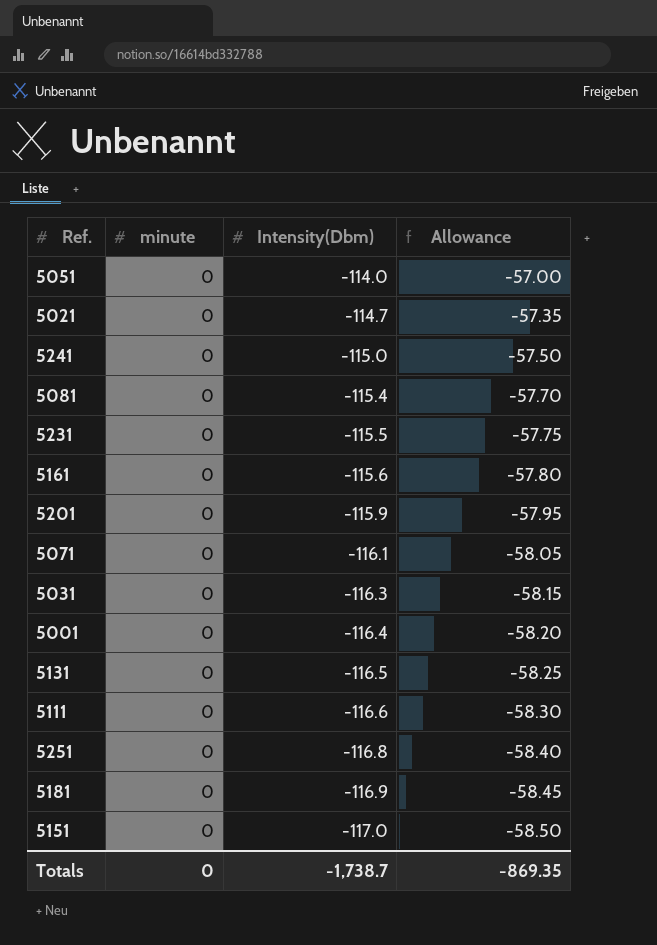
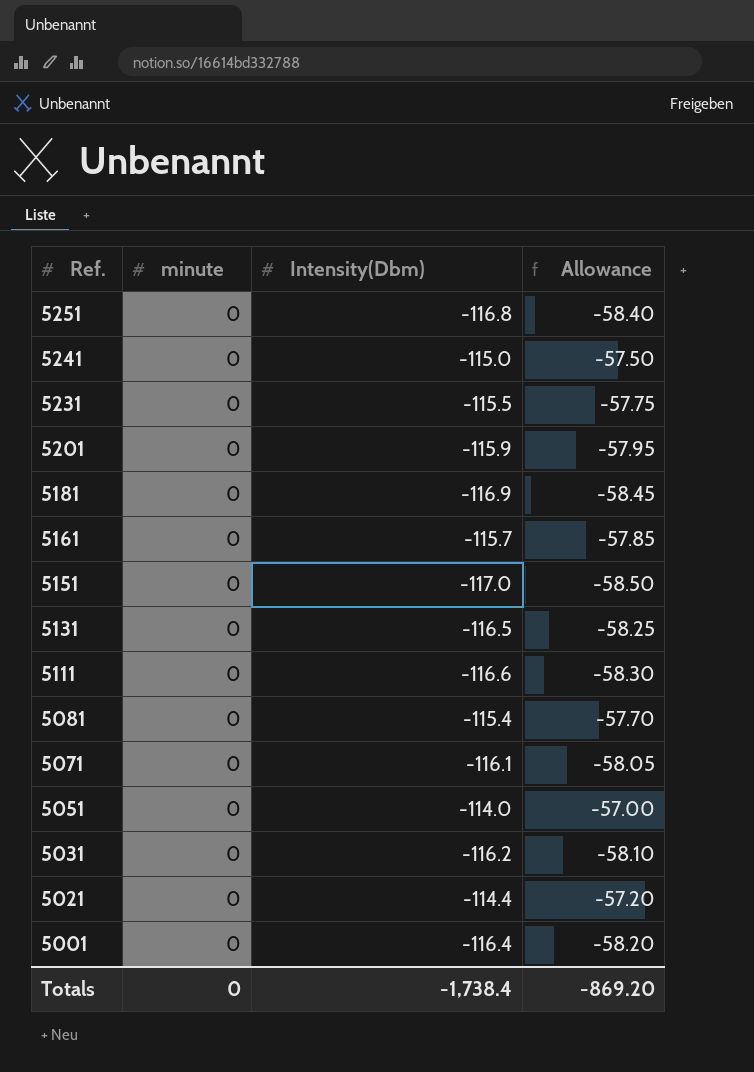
row order: Intensity(Dbm) descending -> Ref. descending
5161 | Intensity(Dbm): -115.6 -> -115.7
5161 | Allowance: -57.80 -> -57.85
5031 | Intensity(Dbm): -116.3 -> -116.2
5031 | Allowance: -58.15 -> -58.10
5021 | Intensity(Dbm): -114.7 -> -114.4
5021 | Allowance: -57.35 -> -57.20
Totals | Intensity(Dbm): -1,738.7 -> -1,738.4
Totals | Allowance: -869.35 -> -869.20

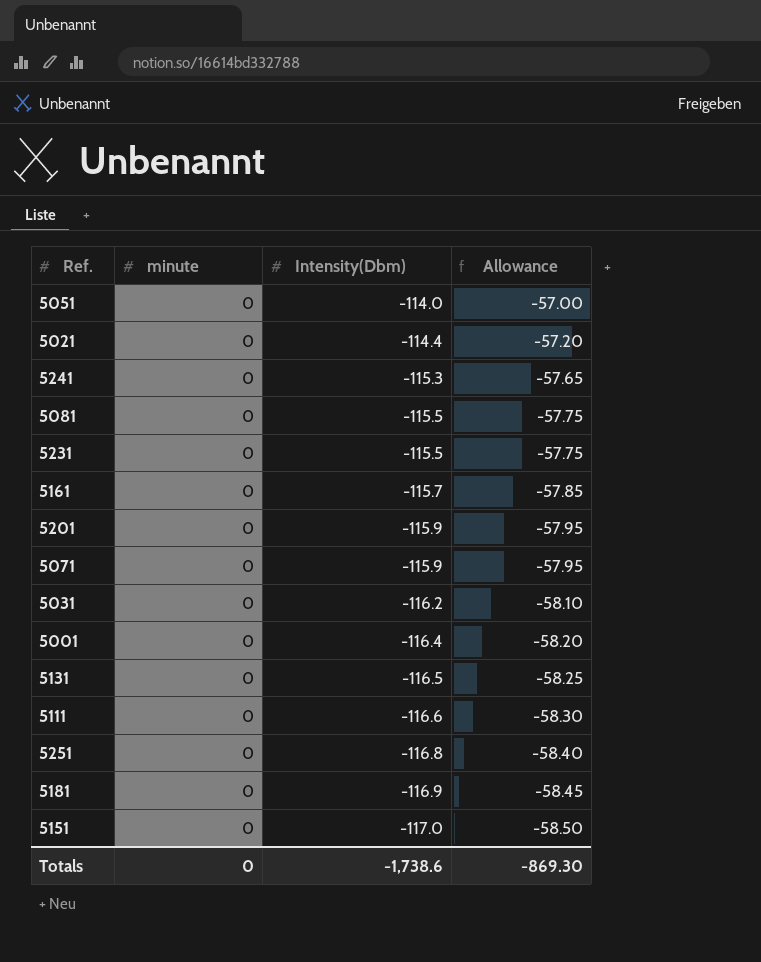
row order: Ref. descending -> Intensity(Dbm) descending
5241 | Intensity(Dbm): -115.0 -> -115.3
5241 | Allowance: -57.50 -> -57.65
5081 | Intensity(Dbm): -115.4 -> -115.5
5081 | Allowance: -57.70 -> -57.75
5071 | Intensity(Dbm): -116.1 -> -115.9
5071 | Allowance: -58.05 -> -57.95
Totals | Intensity(Dbm): -1,738.4 -> -1,738.6
Totals | Allowance: -869.20 -> -869.30

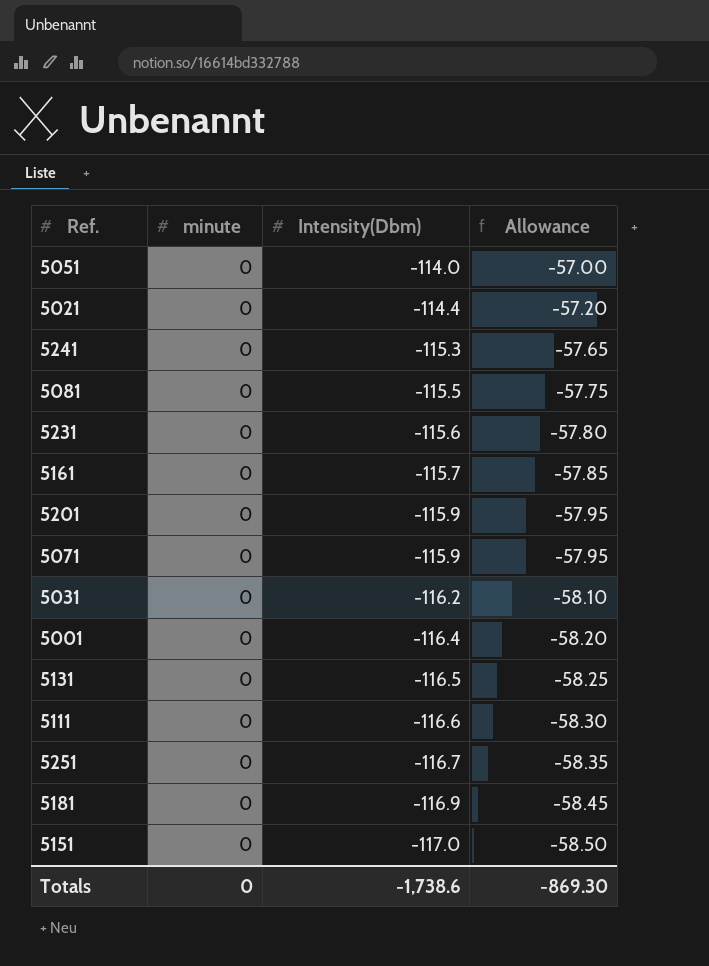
5231 | Intensity(Dbm): -115.5 -> -115.6
5231 | Allowance: -57.75 -> -57.80
5251 | Intensity(Dbm): -116.8 -> -116.7
5251 | Allowance: -58.40 -> -58.35

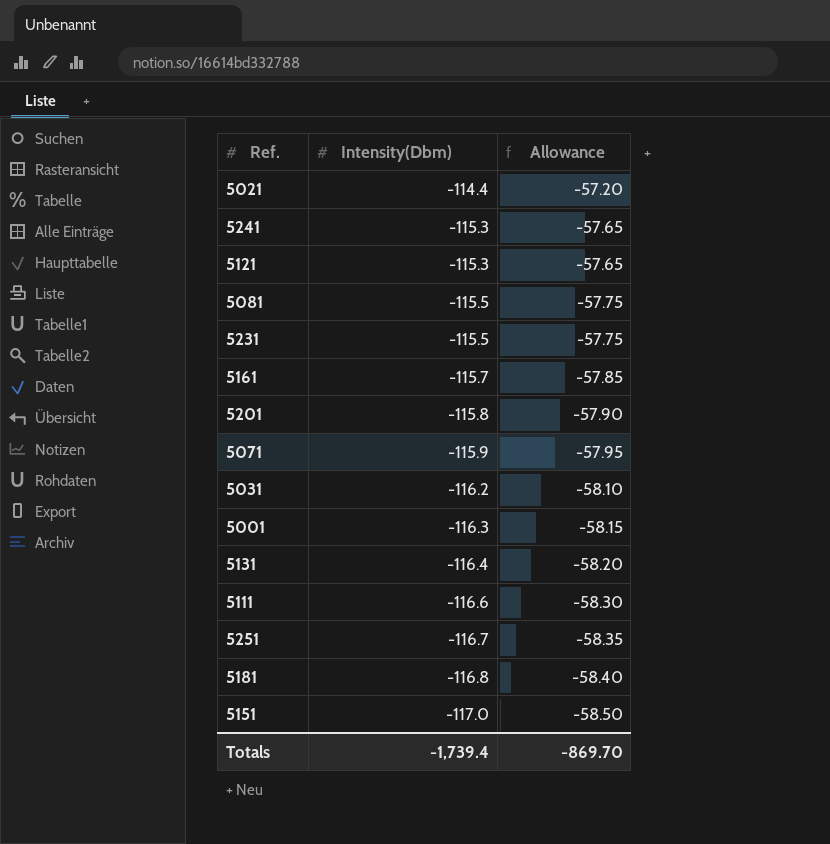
column minute | position: 2 -> none
row 5051: 0 | -114.0 | -57.00 -> none
row 5121: none -> -115.3 | -57.65
5231 | Intensity(Dbm): -115.6 -> -115.5
5231 | Allowance: -57.80 -> -57.75
5201 | Intensity(Dbm): -115.9 -> -115.8
5201 | Allowance: -57.95 -> -57.90
5001 | Intensity(Dbm): -116.4 -> -116.3
5001 | Allowance: -58.20 -> -58.15
5131 | Intensity(Dbm): -116.5 -> -116.4
5131 | Allowance: -58.25 -> -58.20
5181 | Intensity(Dbm): -116.9 -> -116.8
5181 | Allowance: -58.45 -> -58.40
Totals | Intensity(Dbm): -1,738.6 -> -1,739.4
Totals | Allowance: -869.30 -> -869.70

